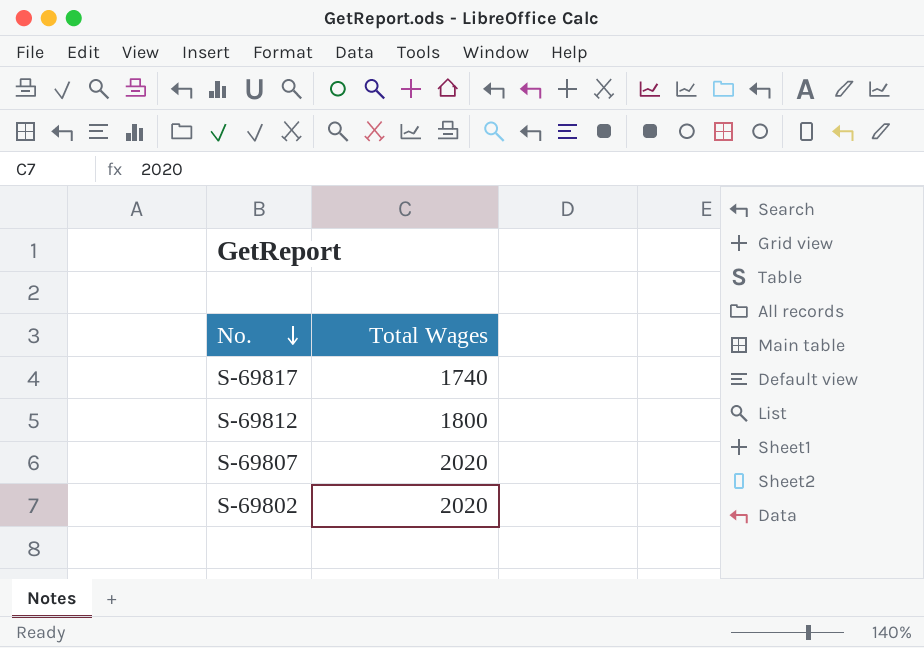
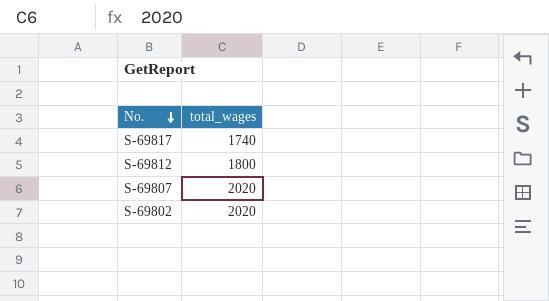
column name: Total Wages -> total_wages

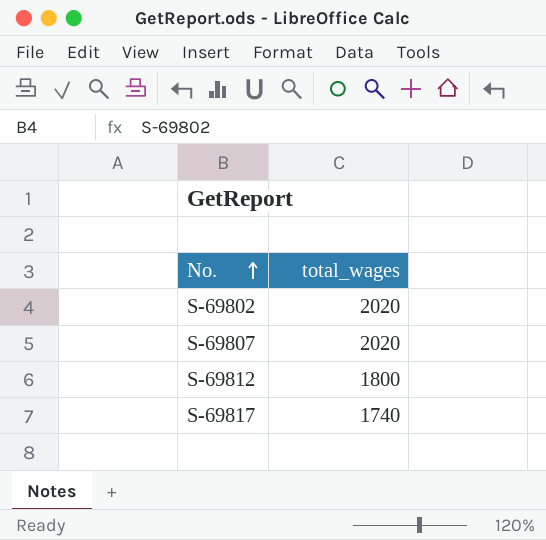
row order: No. descending -> No. ascending

